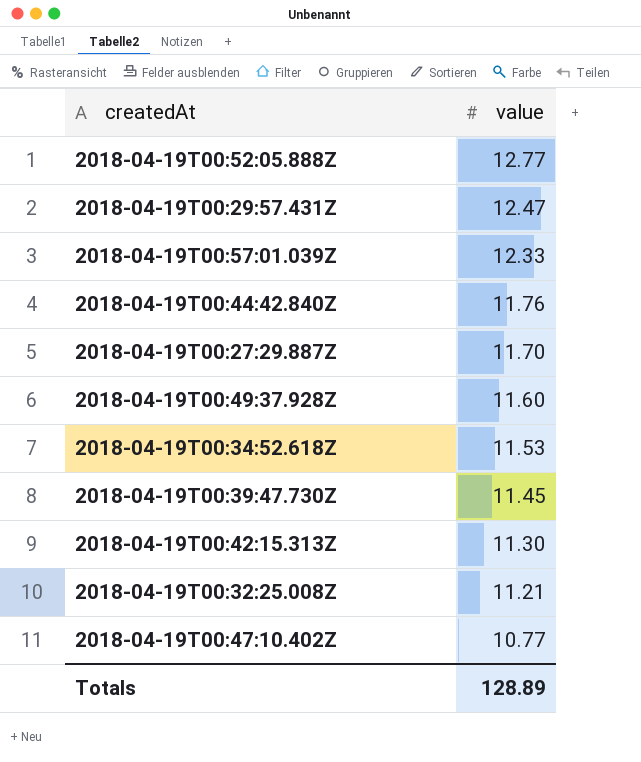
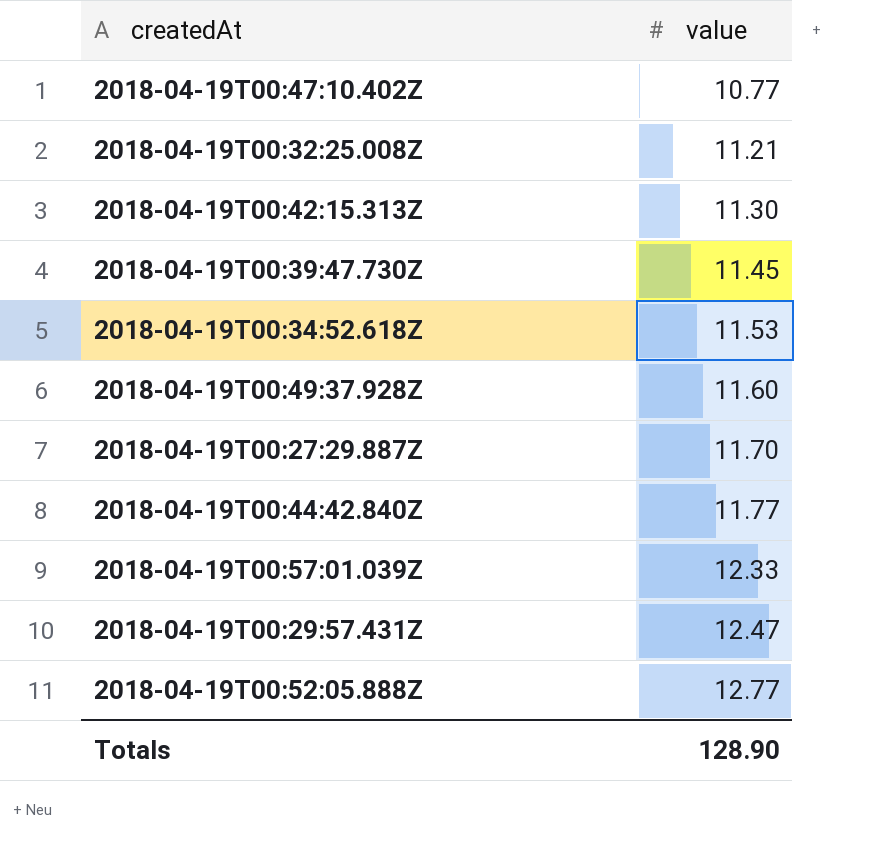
row order: value descending -> value ascending
2018-04-19T00:44:42.840Z | value: 11.76 -> 11.77
Totals | value: 128.89 -> 128.90

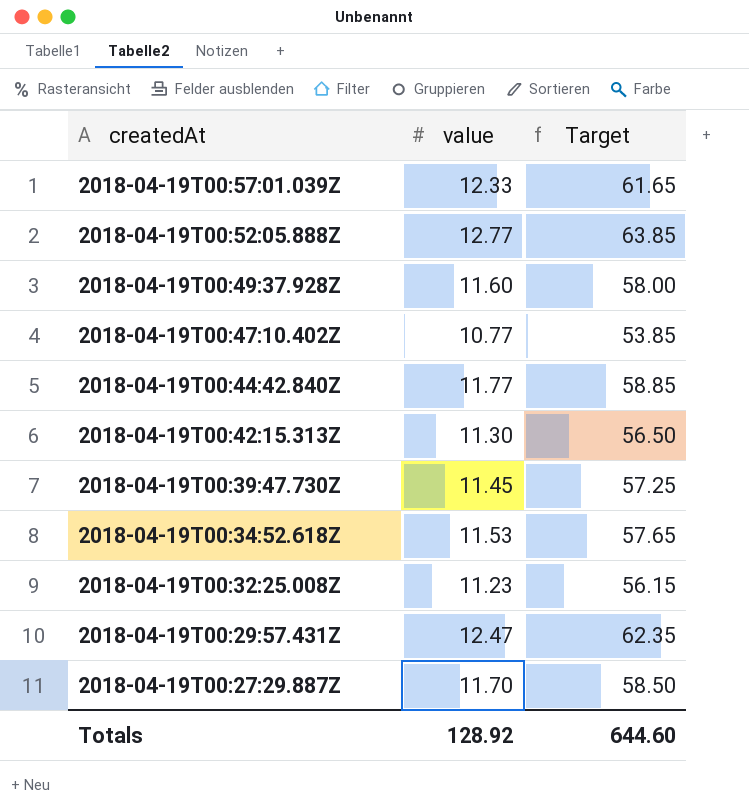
row order: value ascending -> createdAt descending
column Target | formula: none -> [value] * 5
2018-04-19T00:32:25.008Z | value: 11.21 -> 11.23
Totals | value: 128.90 -> 128.92

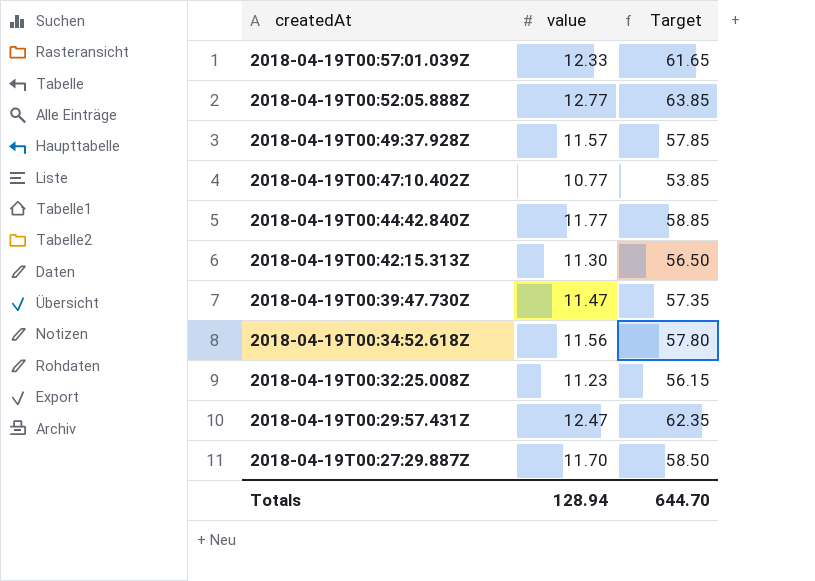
2018-04-19T00:49:37.928Z | value: 11.60 -> 11.57
2018-04-19T00:49:37.928Z | Target: 58.00 -> 57.85
2018-04-19T00:39:47.730Z | value: 11.45 -> 11.47
2018-04-19T00:39:47.730Z | Target: 57.25 -> 57.35
2018-04-19T00:34:52.618Z | value: 11.53 -> 11.56
2018-04-19T00:34:52.618Z | Target: 57.65 -> 57.80
Totals | value: 128.92 -> 128.94
Totals | Target: 644.60 -> 644.70

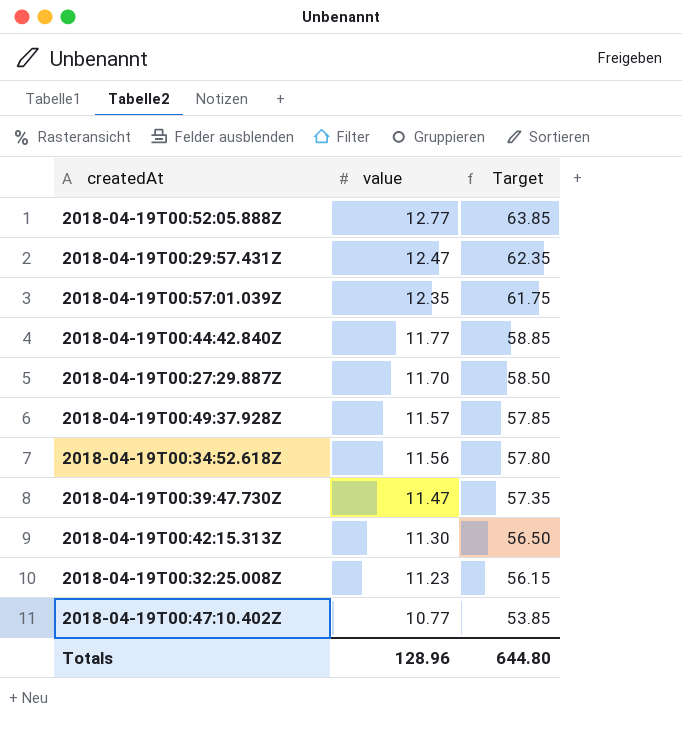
row order: createdAt descending -> value descending
2018-04-19T00:57:01.039Z | value: 12.33 -> 12.35
2018-04-19T00:57:01.039Z | Target: 61.65 -> 61.75
Totals | value: 128.94 -> 128.96
Totals | Target: 644.70 -> 644.80

